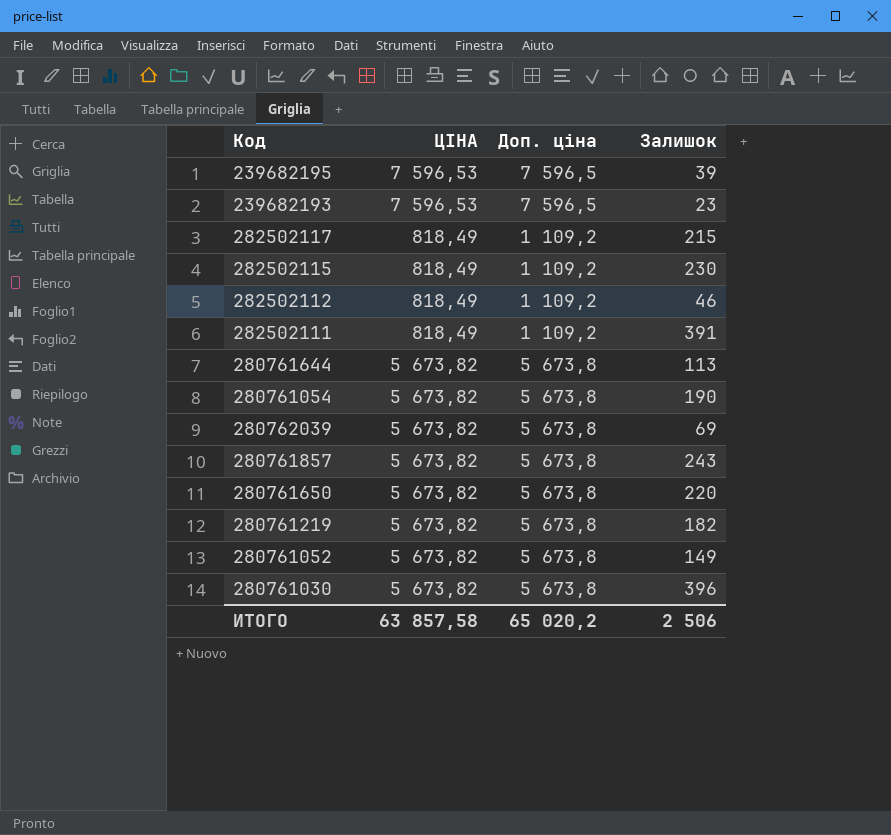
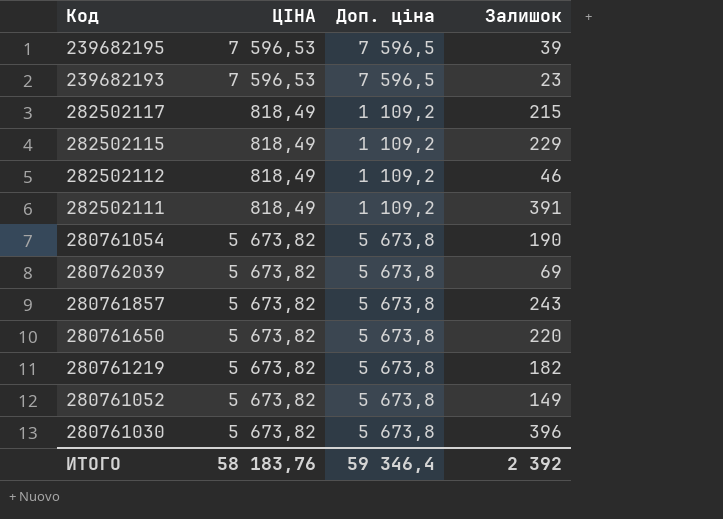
row 280761644: 5 673,82 | 5 673,8 | 113 -> none
282502115 | Залишок: 230 -> 229
ИТОГО | ЦІНА: 63 857,58 -> 58 183,76
ИТОГО | Доп. ціна: 65 020,2 -> 59 346,4
ИТОГО | Залишок: 2 506 -> 2 392

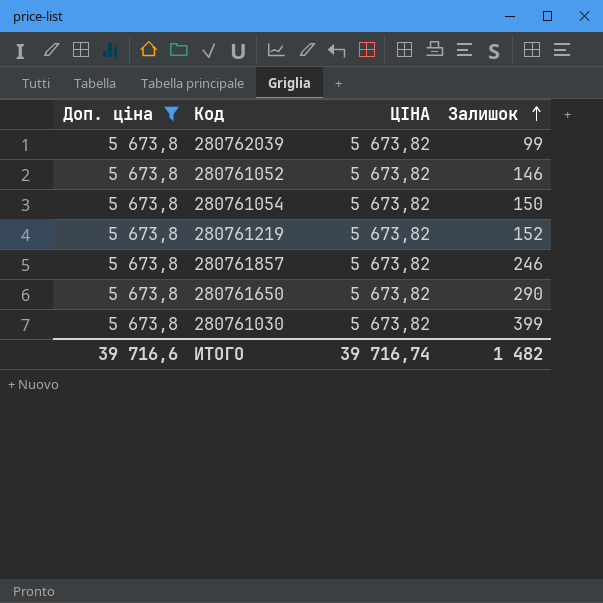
filter: none -> Доп. ціна = 5 673,8
row order: none -> Залишок ascending
column Доп. ціна | position: 3 -> 1
280762039 | Залишок: 69 -> 99
280761052 | Залишок: 149 -> 146
280761054 | Залишок: 190 -> 150
280761219 | Залишок: 182 -> 152
280761857 | Залишок: 243 -> 246
280761650 | Залишок: 220 -> 290
280761030 | Залишок: 396 -> 399
ИТОГО | Доп. ціна: 59 346,4 -> 39 716,6
ИТОГО | ЦІНА: 58 183,76 -> 39 716,74
ИТОГО | Залишок: 2 392 -> 1 482

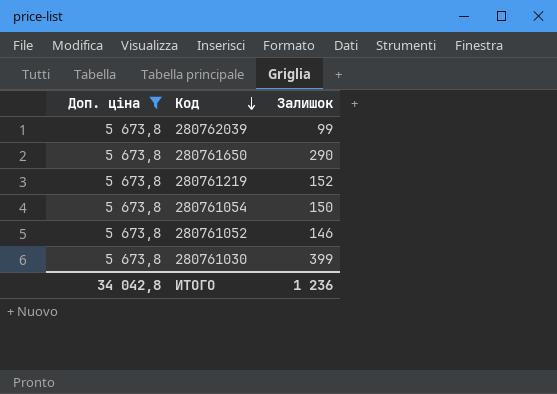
row order: Залишок ascending -> Код descending
column ЦІНА | position: 3 -> none
row 280761857: 5 673,8 | 5 673,82 | 246 -> none
ИТОГО | Доп. ціна: 39 716,6 -> 34 042,8
ИТОГО | Залишок: 1 482 -> 1 236

